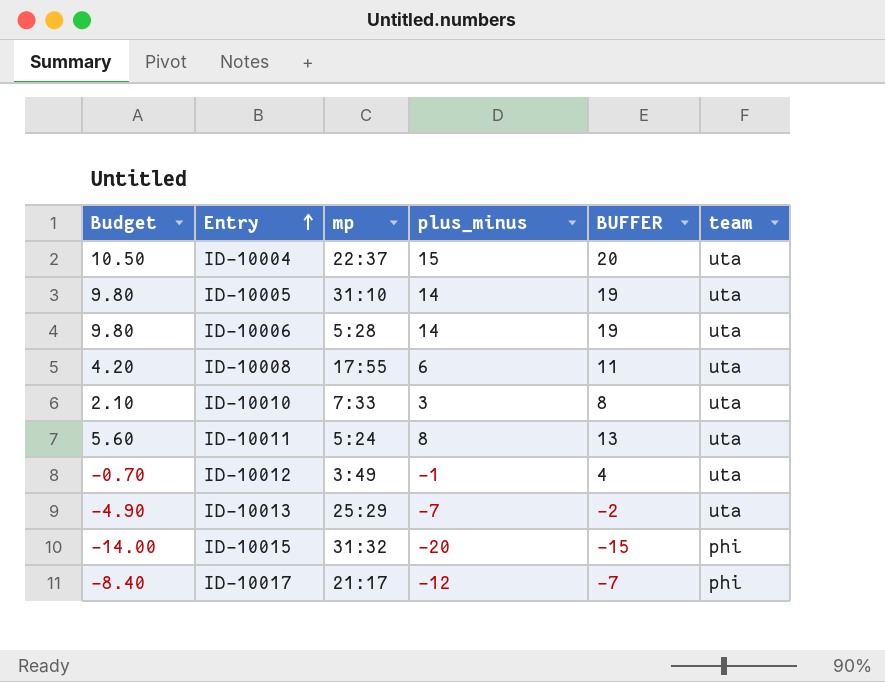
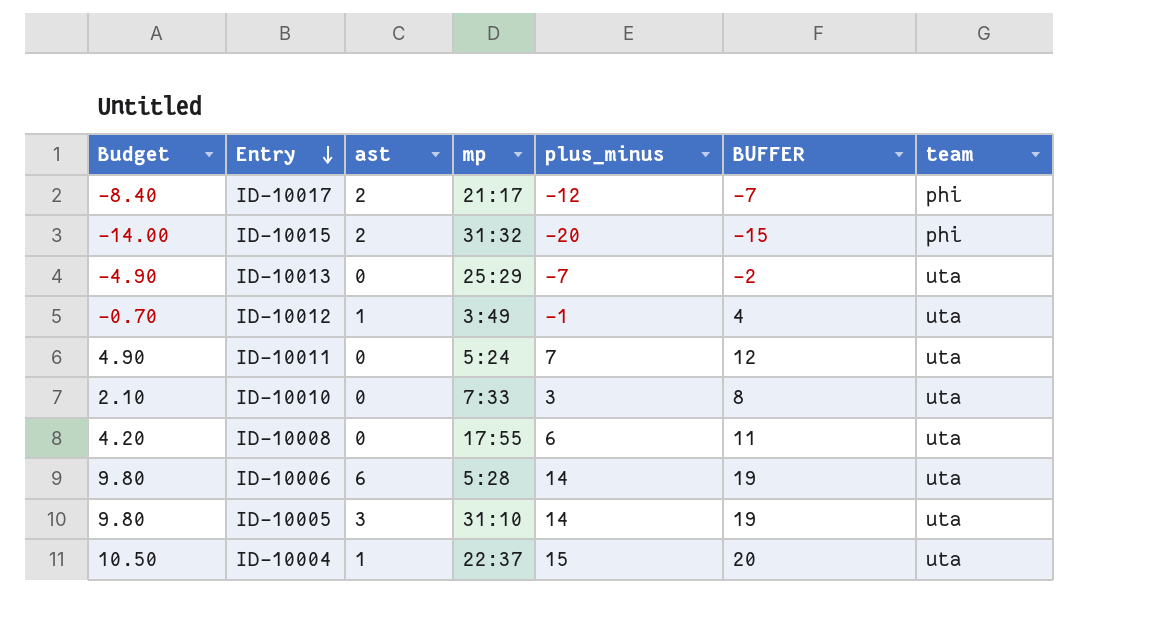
row order: Entry ascending -> Entry descending
column ast | position: none -> 3
ID-10011 | Budget: 5.60 -> 4.90
ID-10011 | plus_minus: 8 -> 7
ID-10011 | BUFFER: 13 -> 12

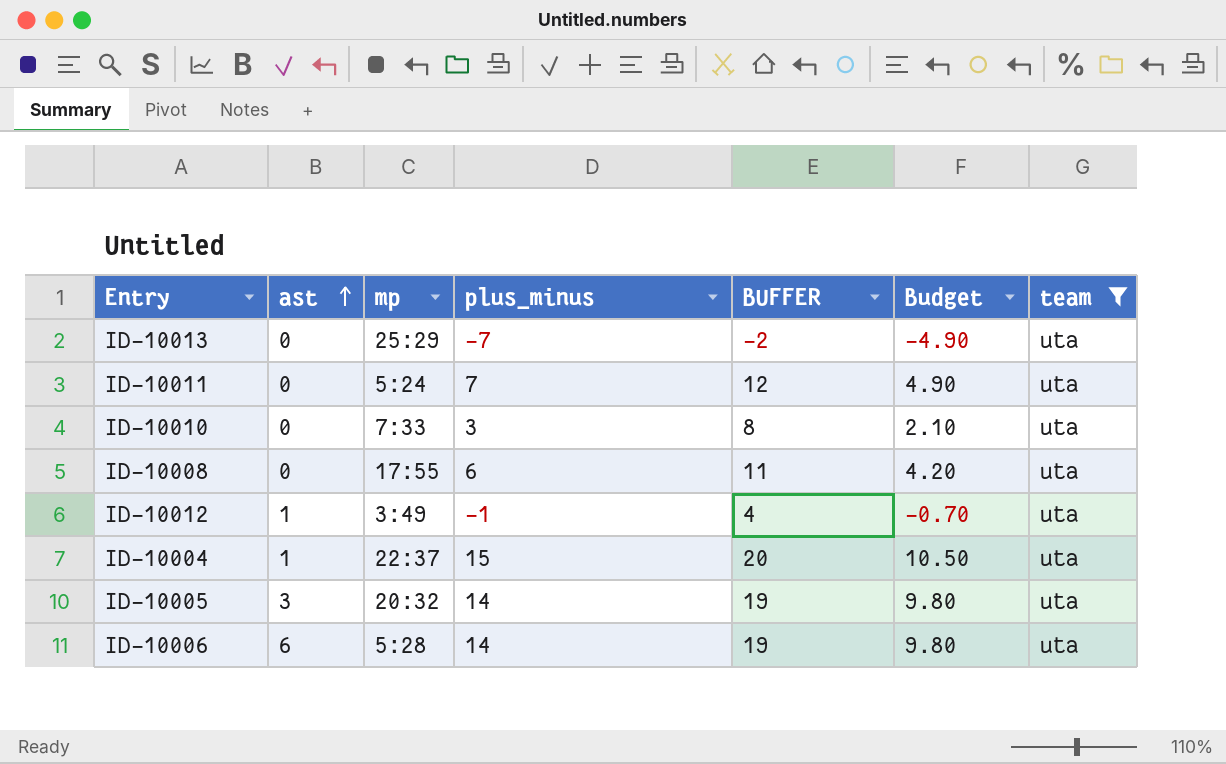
filter: none -> team = uta
row order: Entry descending -> ast ascending
column Budget | position: 1 -> 6
ID-10005 | mp: 31:10 -> 20:32

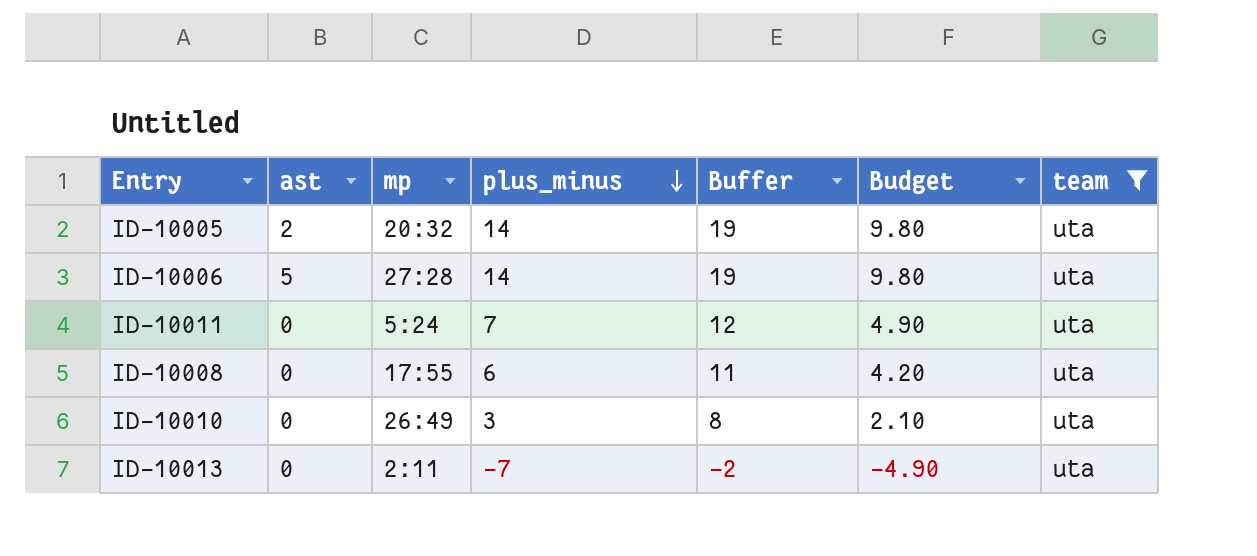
row order: ast ascending -> plus_minus descending
column name: BUFFER -> Buffer
row ID-10012: 1 | 3:49 | -1 | 4 | -0.70 | uta -> none
row ID-10004: 1 | 22:37 | 15 | 20 | 10.50 | uta -> none
ID-10005 | ast: 3 -> 2
ID-10006 | ast: 6 -> 5
ID-10006 | mp: 5:28 -> 27:28
ID-10010 | mp: 7:33 -> 26:49
ID-10013 | mp: 25:29 -> 2:11

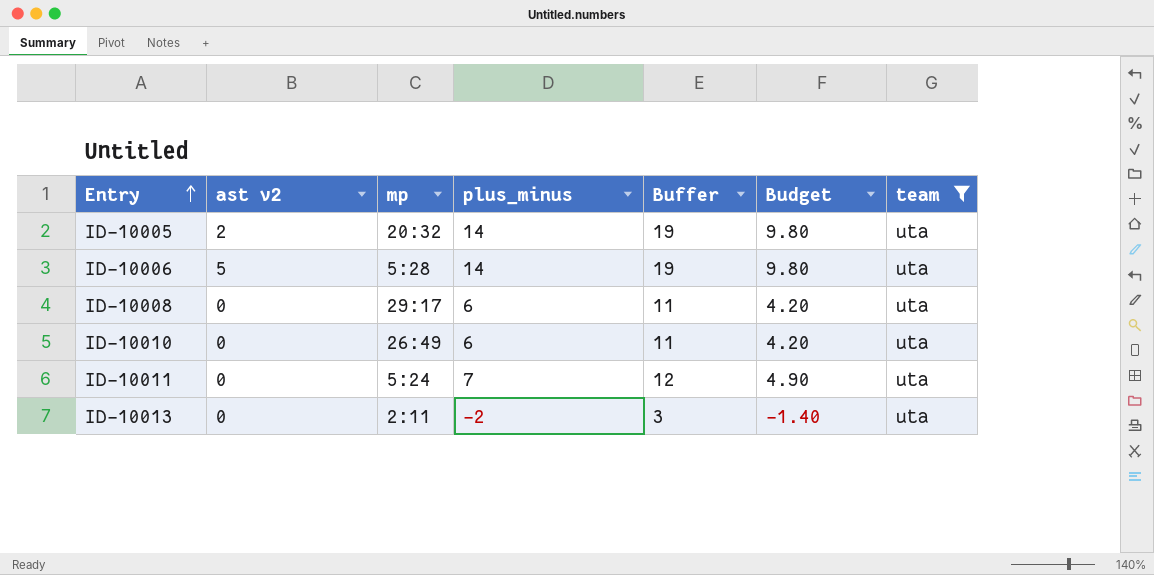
row order: plus_minus descending -> Entry ascending
column name: ast -> ast v2
ID-10006 | mp: 27:28 -> 5:28
ID-10008 | mp: 17:55 -> 29:17
ID-10010 | plus_minus: 3 -> 6
ID-10010 | Buffer: 8 -> 11
ID-10010 | Budget: 2.10 -> 4.20
ID-10013 | plus_minus: -7 -> -2
ID-10013 | Buffer: -2 -> 3
ID-10013 | Budget: -4.90 -> -1.40

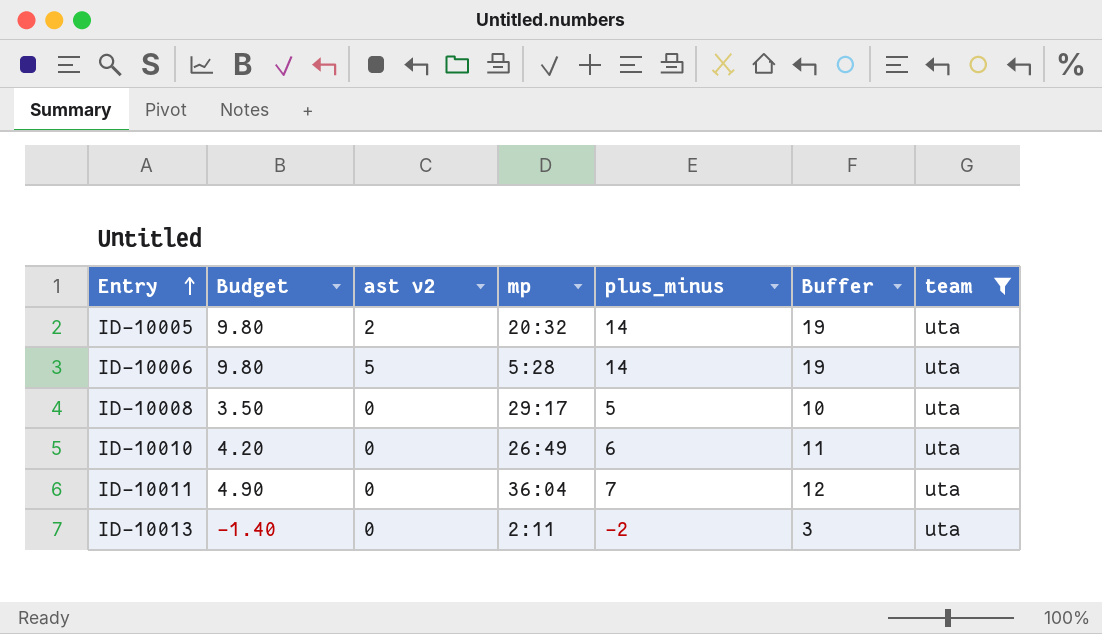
column Budget | position: 6 -> 2
ID-10008 | Budget: 4.20 -> 3.50
ID-10008 | plus_minus: 6 -> 5
ID-10008 | Buffer: 11 -> 10
ID-10011 | mp: 5:24 -> 36:04

